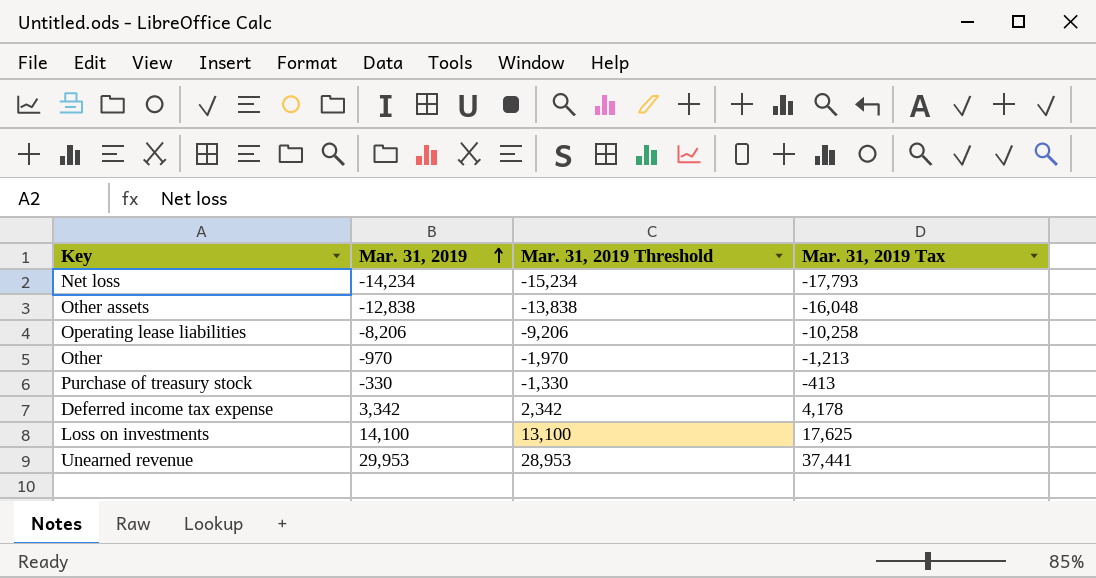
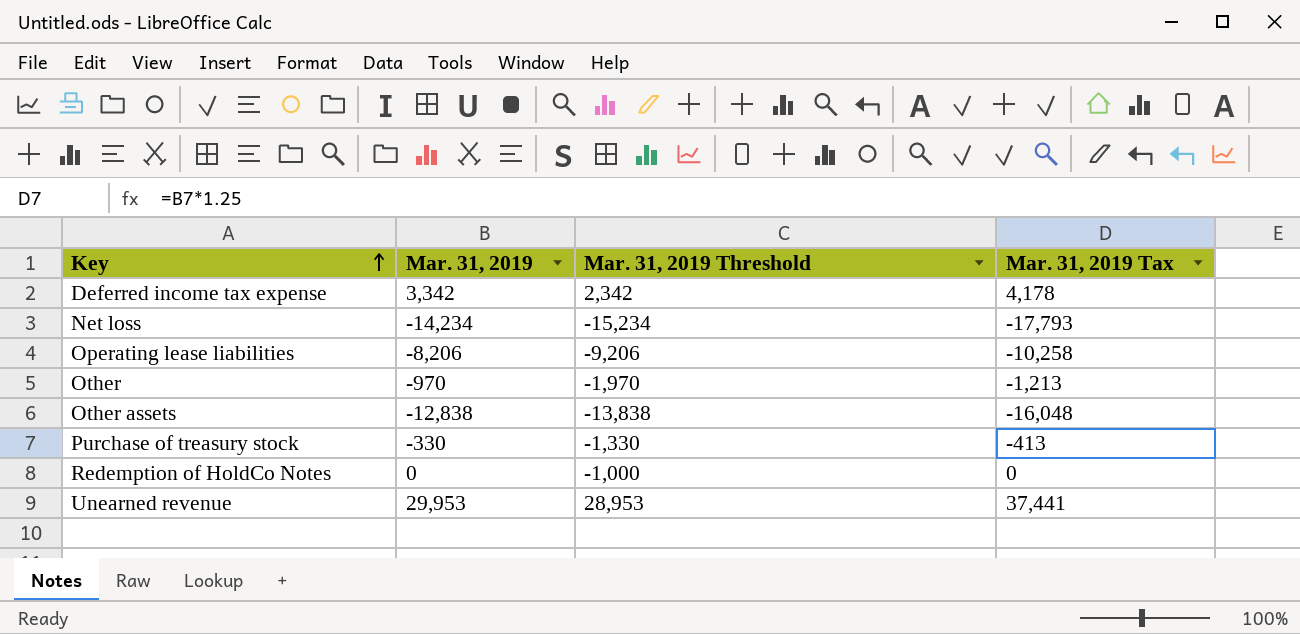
row order: Mar. 31, 2019 ascending -> Key ascending
row Loss on investments: 14,100 | 13,100 | 17,625 -> none
row Redemption of HoldCo Notes: none -> 0 | -1,000 | 0

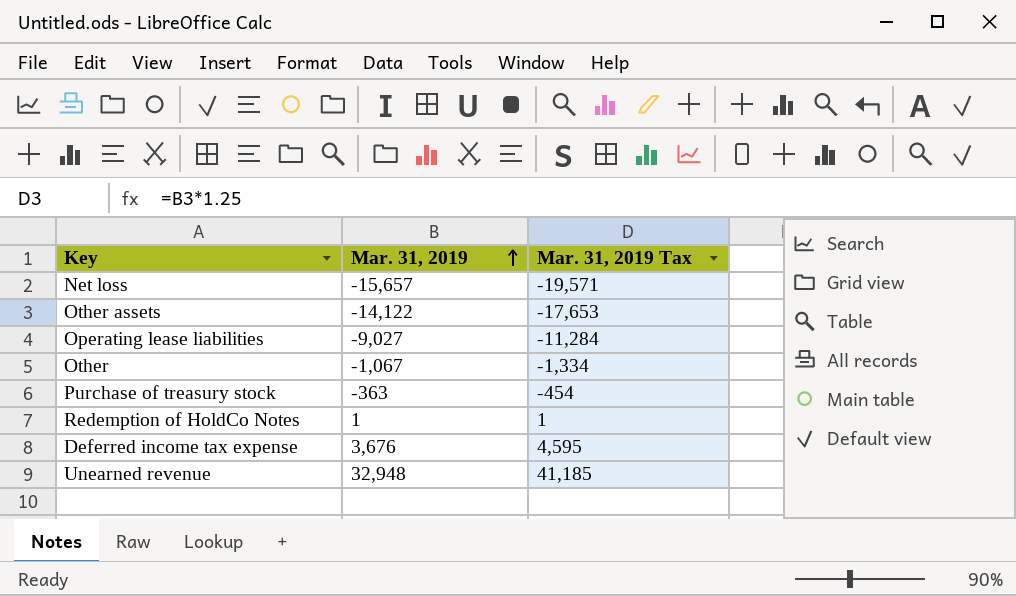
row order: Key ascending -> Mar. 31, 2019 ascending
column Mar. 31, 2019 Threshold | formula: [Mar. 31, 2019] - 1000 -> none
Net loss | Mar. 31, 2019: -14,234 -> -15,657
Net loss | Mar. 31, 2019 Tax: -17,793 -> -19,571
Other assets | Mar. 31, 2019: -12,838 -> -14,122
Other assets | Mar. 31, 2019 Tax: -16,048 -> -17,653
Operating lease liabilities | Mar. 31, 2019: -8,206 -> -9,027
Operating lease liabilities | Mar. 31, 2019 Tax: -10,258 -> -11,284
Other | Mar. 31, 2019: -970 -> -1,067
Other | Mar. 31, 2019 Tax: -1,213 -> -1,334
Purchase of treasury stock | Mar. 31, 2019: -330 -> -363
Purchase of treasury stock | Mar. 31, 2019 Tax: -413 -> -454
Redemption of HoldCo Notes | Mar. 31, 2019: 0 -> 1
Redemption of HoldCo Notes | Mar. 31, 2019 Tax: 0 -> 1
Deferred income tax expense | Mar. 31, 2019: 3,342 -> 3,676
Deferred income tax expense | Mar. 31, 2019 Tax: 4,178 -> 4,595
Unearned revenue | Mar. 31, 2019: 29,953 -> 32,948
Unearned revenue | Mar. 31, 2019 Tax: 37,441 -> 41,185

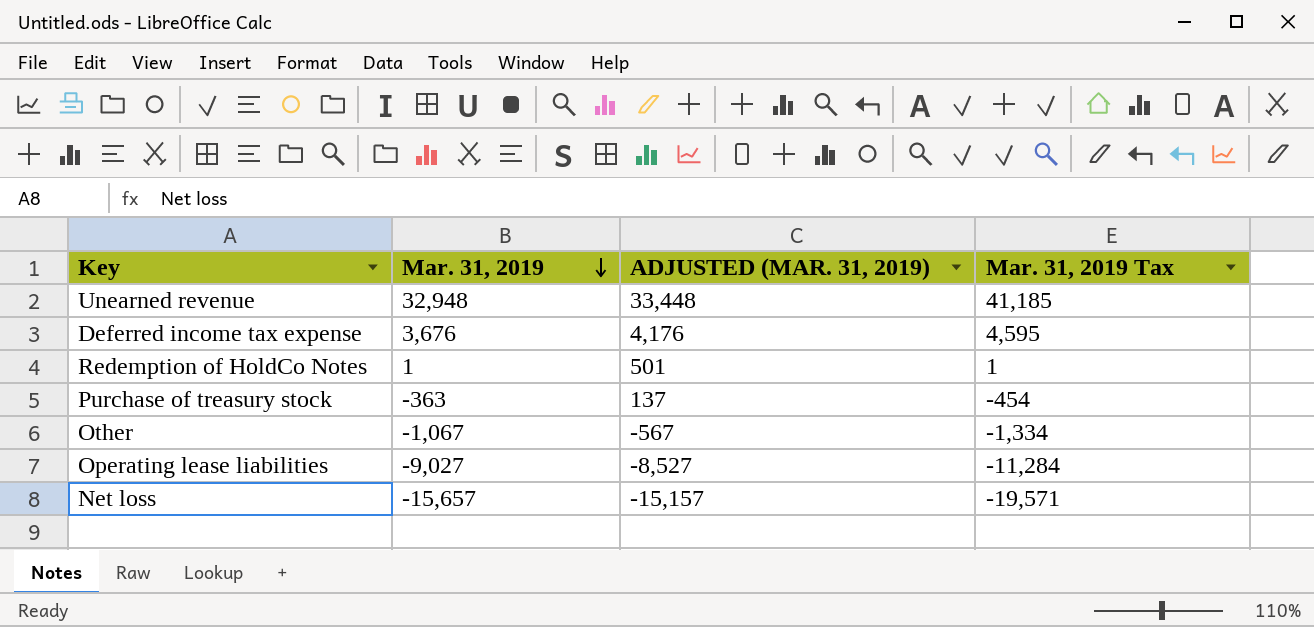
row order: Mar. 31, 2019 ascending -> Mar. 31, 2019 descending
column ADJUSTED (MAR. 31, 2019) | formula: none -> [Mar. 31, 2019] + 500
row Other assets: -14,122 | -17,653 -> none

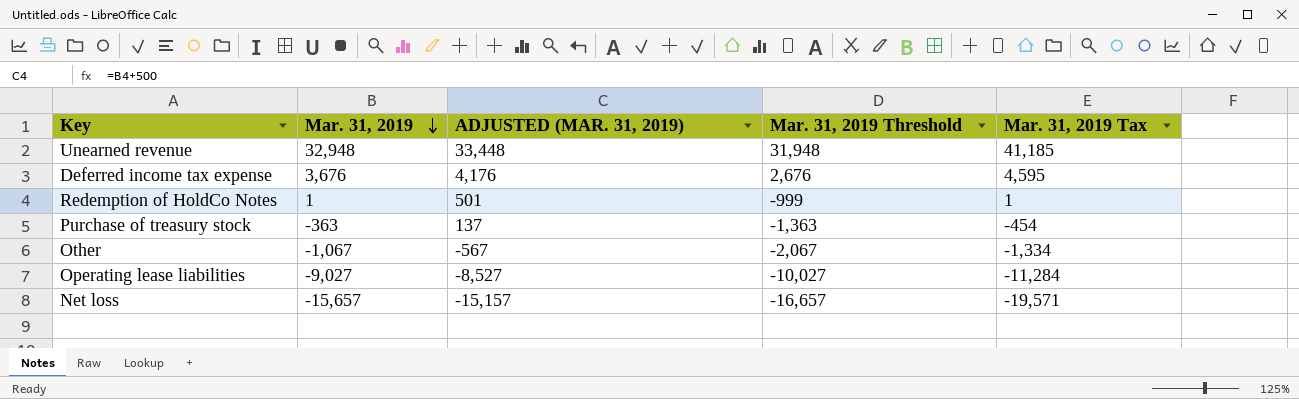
column Mar. 31, 2019 Threshold | formula: none -> [Mar. 31, 2019] - 1000

